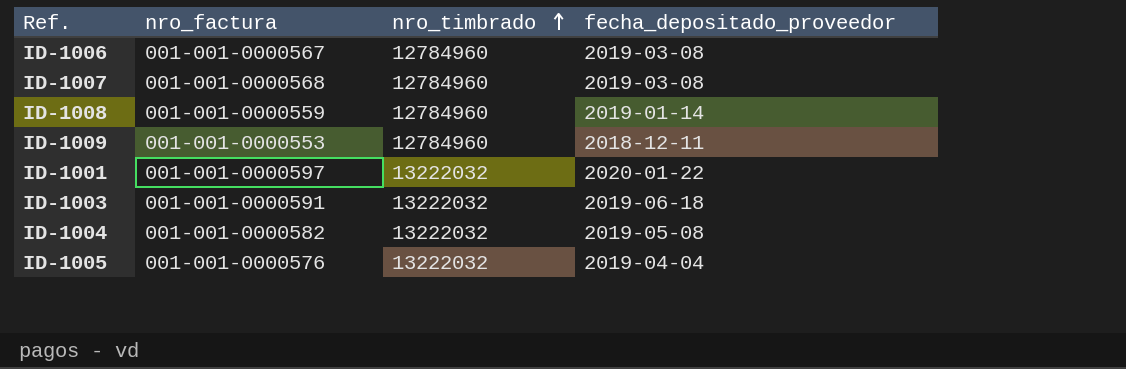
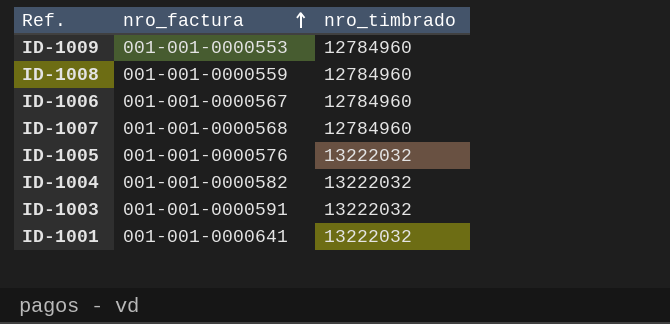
row order: nro_timbrado ascending -> nro_factura ascending
column fecha_depositado_proveedor | position: 4 -> none
ID-1001 | nro_factura: 001-001-0000597 -> 001-001-0000641

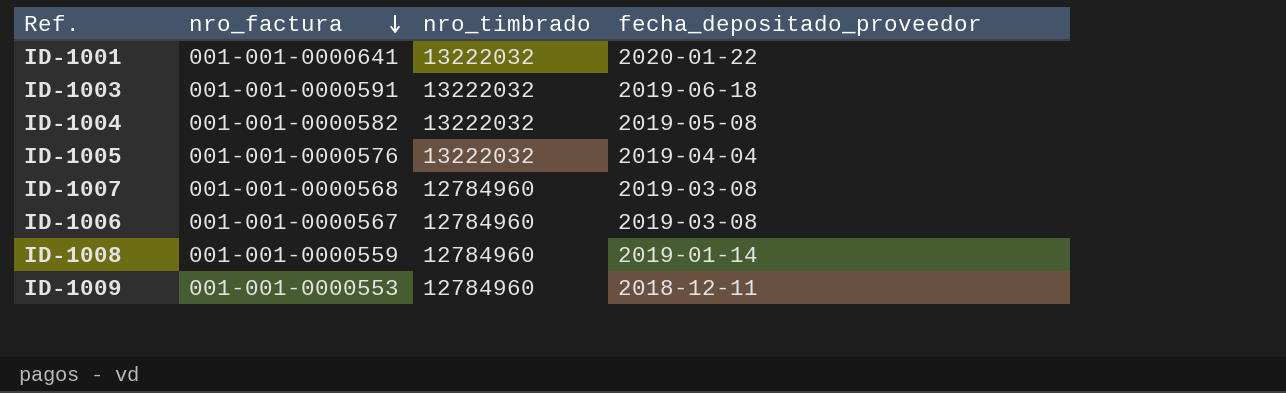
row order: nro_factura ascending -> nro_factura descending
column fecha_depositado_proveedor | position: none -> 4

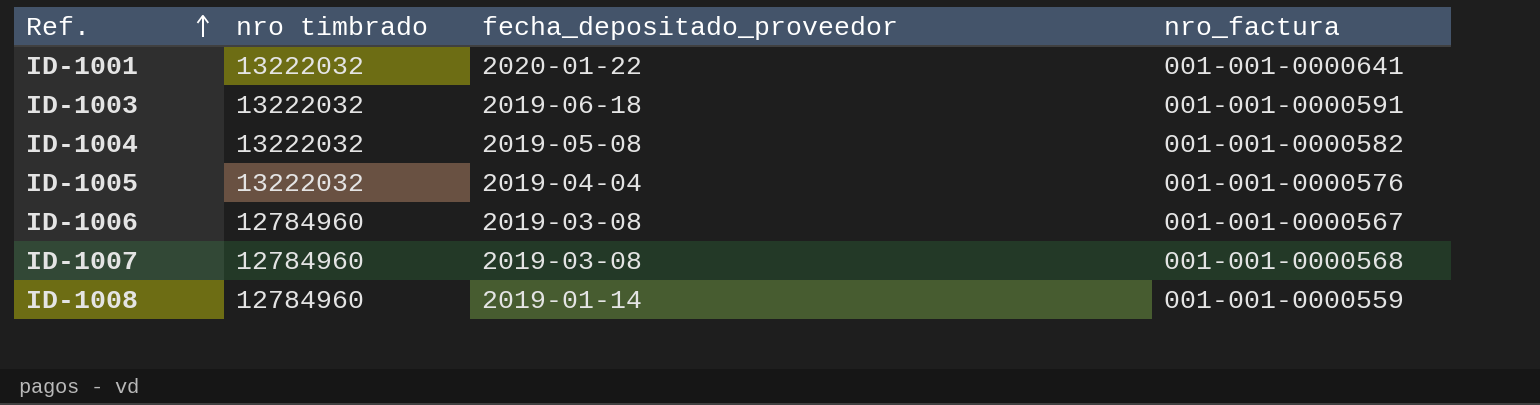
row order: nro_factura descending -> Ref. ascending
column name: nro_timbrado -> nro timbrado
column nro_factura | position: 2 -> 4
row ID-1009: 001-001-0000553 | 12784960 | 2018-12-11 -> none

